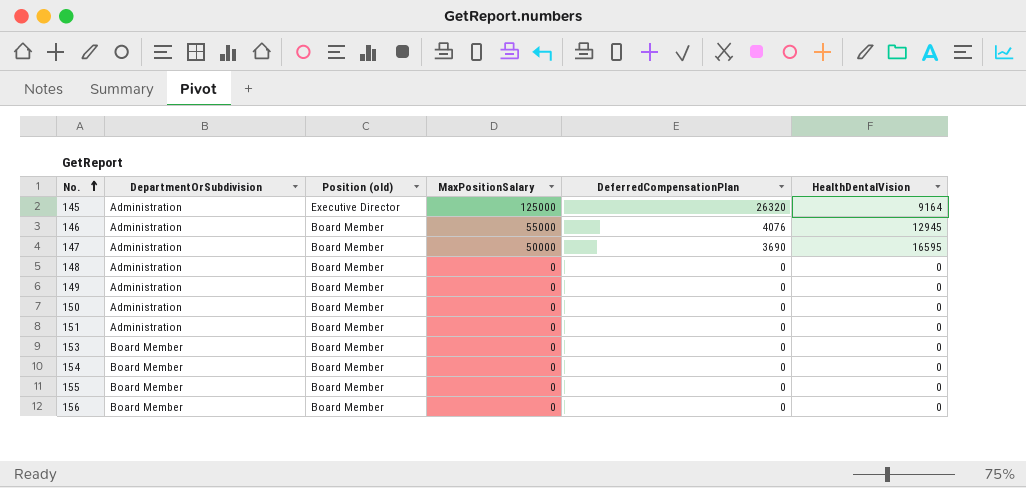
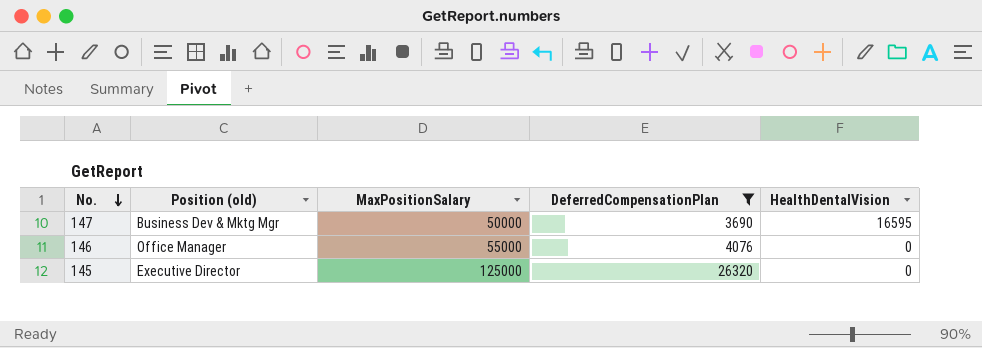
filter: none -> DeferredCompensationPlan != 0
row order: No. ascending -> No. descending
column DepartmentOrSubdivision | position: 2 -> none
147 | Position (old): Board Member -> Business Dev & Mktg Mgr
146 | Position (old): Board Member -> Office Manager
146 | HealthDentalVision: 12945 -> 0
145 | HealthDentalVision: 9164 -> 0

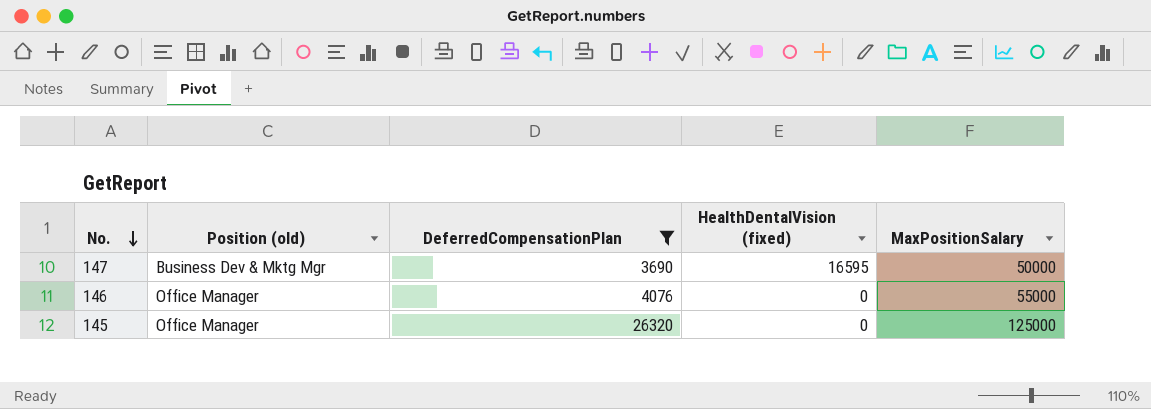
column name: HealthDentalVision -> HealthDentalVision (fixed)
column MaxPositionSalary | position: 3 -> 5
145 | Position (old): Executive Director -> Office Manager

